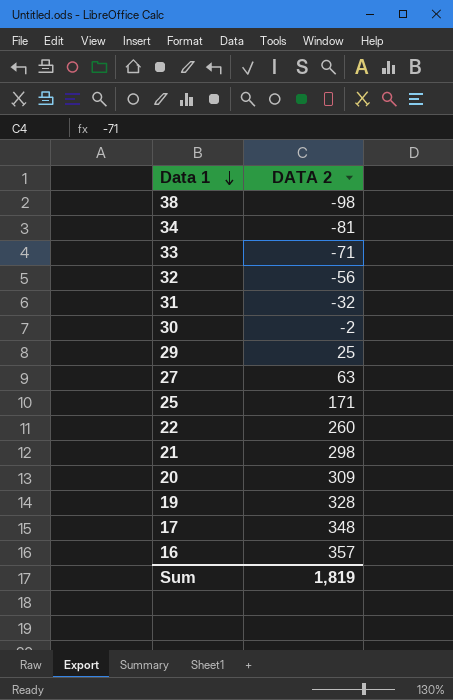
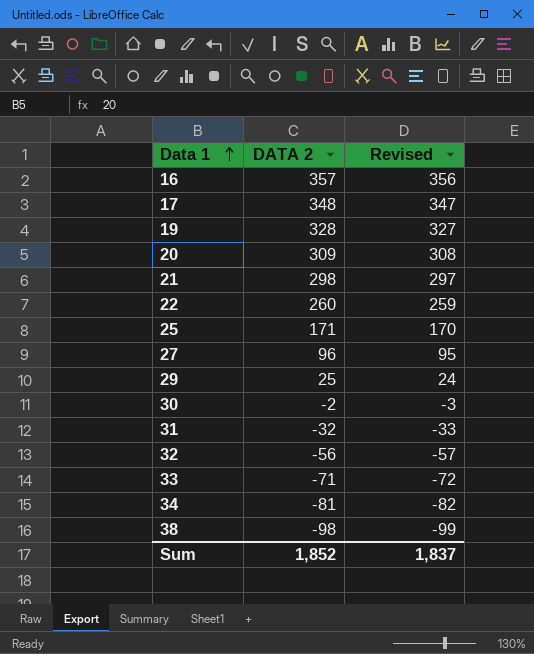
row order: Data 1 descending -> Data 1 ascending
column Revised | formula: none -> [DATA 2] - 1
27 | DATA 2: 63 -> 96
Sum | DATA 2: 1,819 -> 1,852

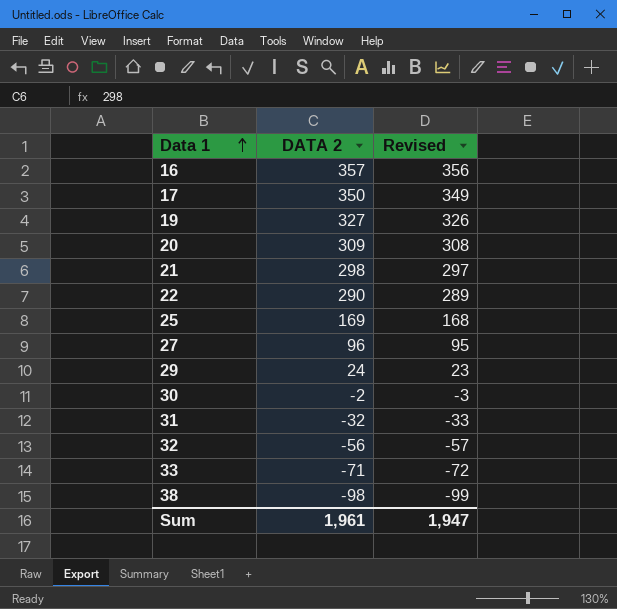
row 34: -81 | -82 -> none
17 | DATA 2: 348 -> 350
17 | Revised: 347 -> 349
19 | DATA 2: 328 -> 327
19 | Revised: 327 -> 326
22 | DATA 2: 260 -> 290
22 | Revised: 259 -> 289
25 | DATA 2: 171 -> 169
25 | Revised: 170 -> 168
29 | DATA 2: 25 -> 24
29 | Revised: 24 -> 23
Sum | DATA 2: 1,852 -> 1,961
Sum | Revised: 1,837 -> 1,947

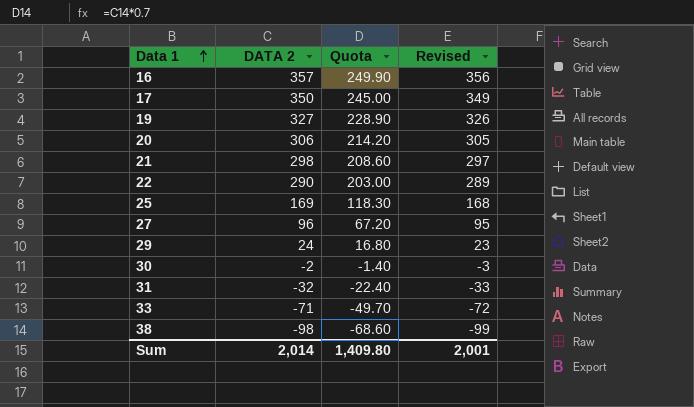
column Quota | formula: none -> [DATA 2] * 0.7
row 32: -56 | -57 -> none
20 | DATA 2: 309 -> 306
20 | Revised: 308 -> 305
Sum | DATA 2: 1,961 -> 2,014
Sum | Revised: 1,947 -> 2,001

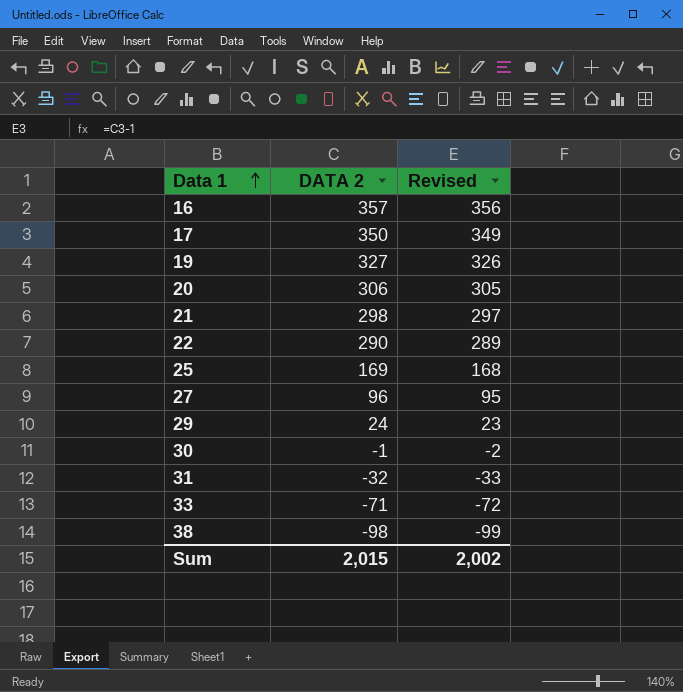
column Quota | formula: [DATA 2] * 0.7 -> none
30 | DATA 2: -2 -> -1
30 | Revised: -3 -> -2
Sum | DATA 2: 2,014 -> 2,015
Sum | Revised: 2,001 -> 2,002

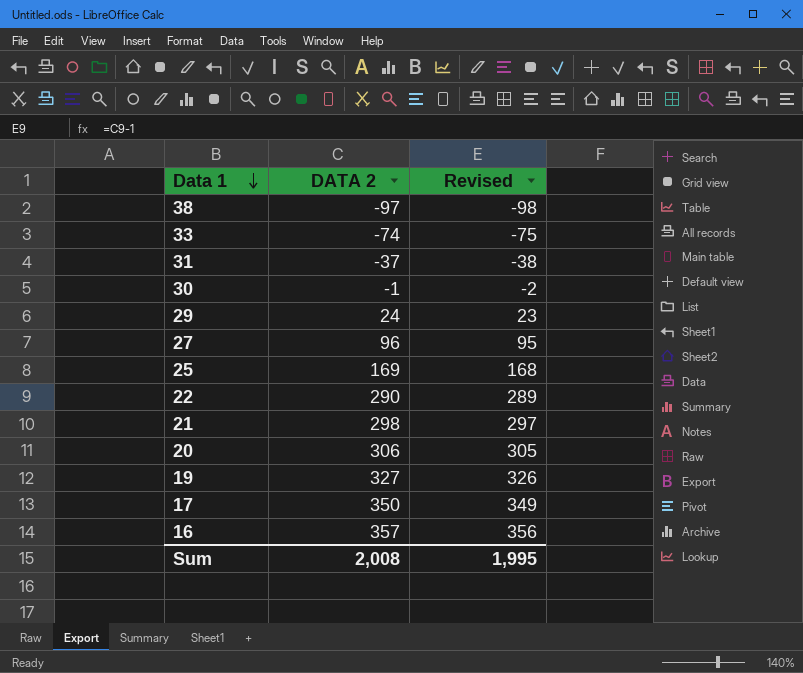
row order: Data 1 ascending -> Data 1 descending
38 | DATA 2: -98 -> -97
38 | Revised: -99 -> -98
33 | DATA 2: -71 -> -74
33 | Revised: -72 -> -75
31 | DATA 2: -32 -> -37
31 | Revised: -33 -> -38
Sum | DATA 2: 2,015 -> 2,008
Sum | Revised: 2,002 -> 1,995

